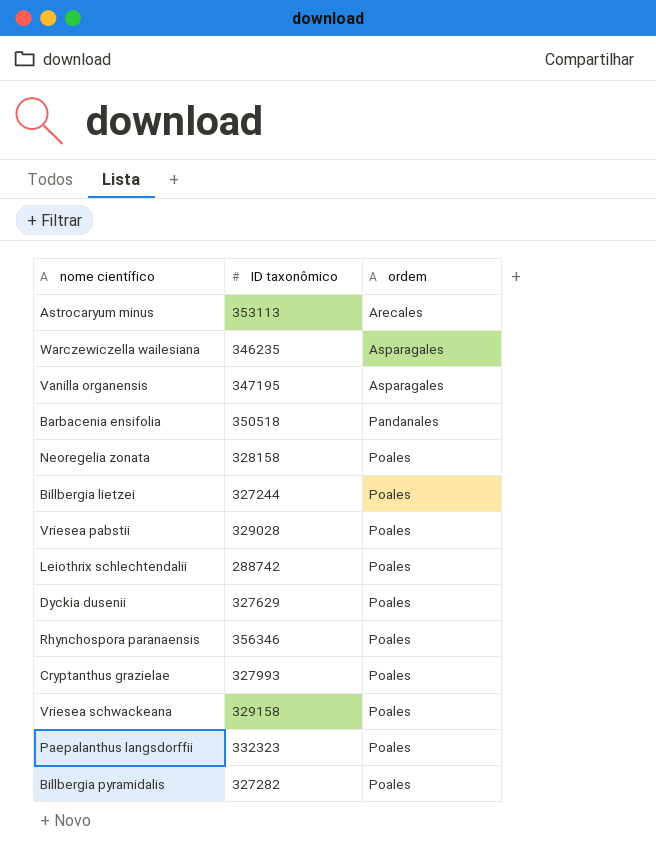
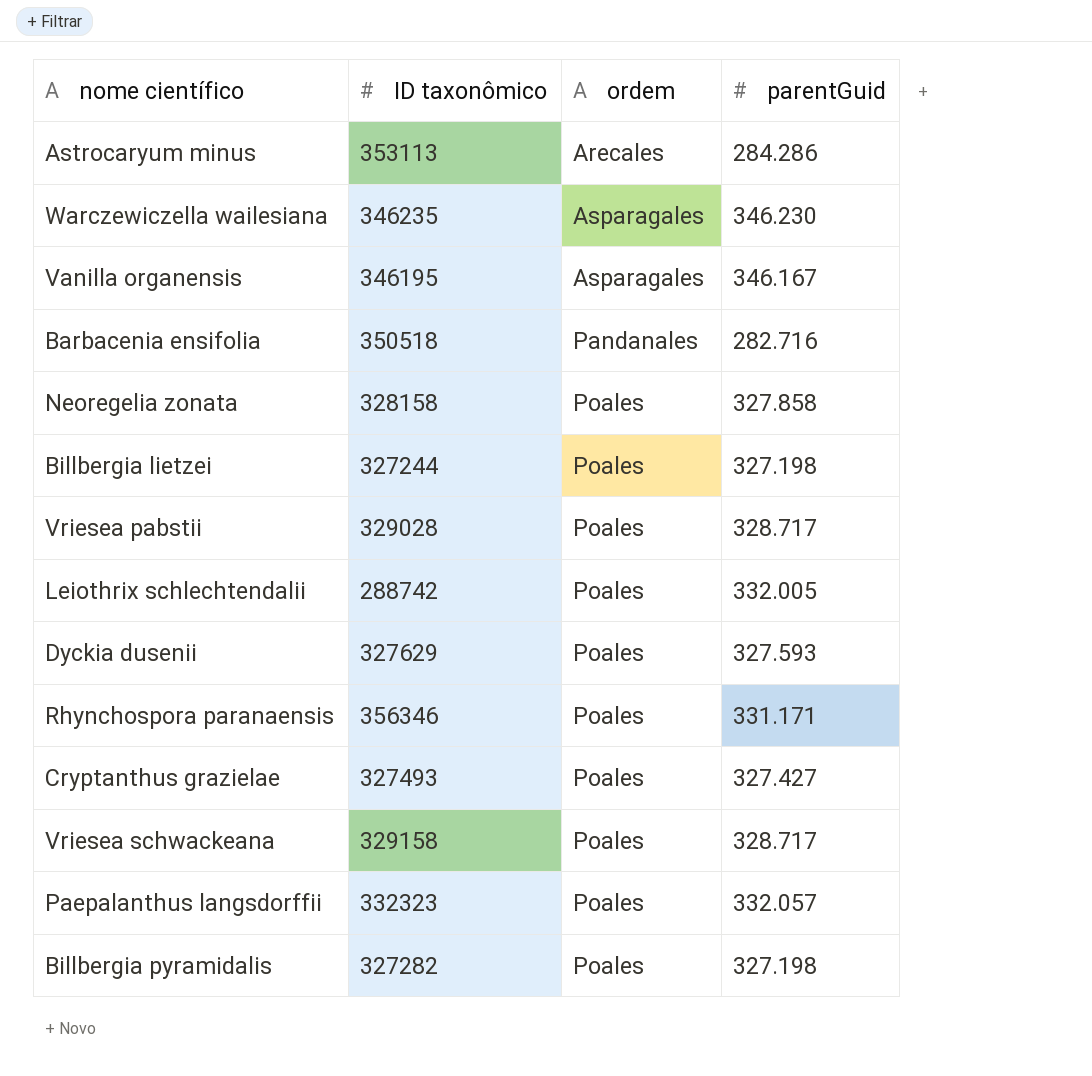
column parentGuid | position: none -> 4
Vanilla organensis | ID taxonômico: 347195 -> 346195
Cryptanthus grazielae | ID taxonômico: 327993 -> 327493

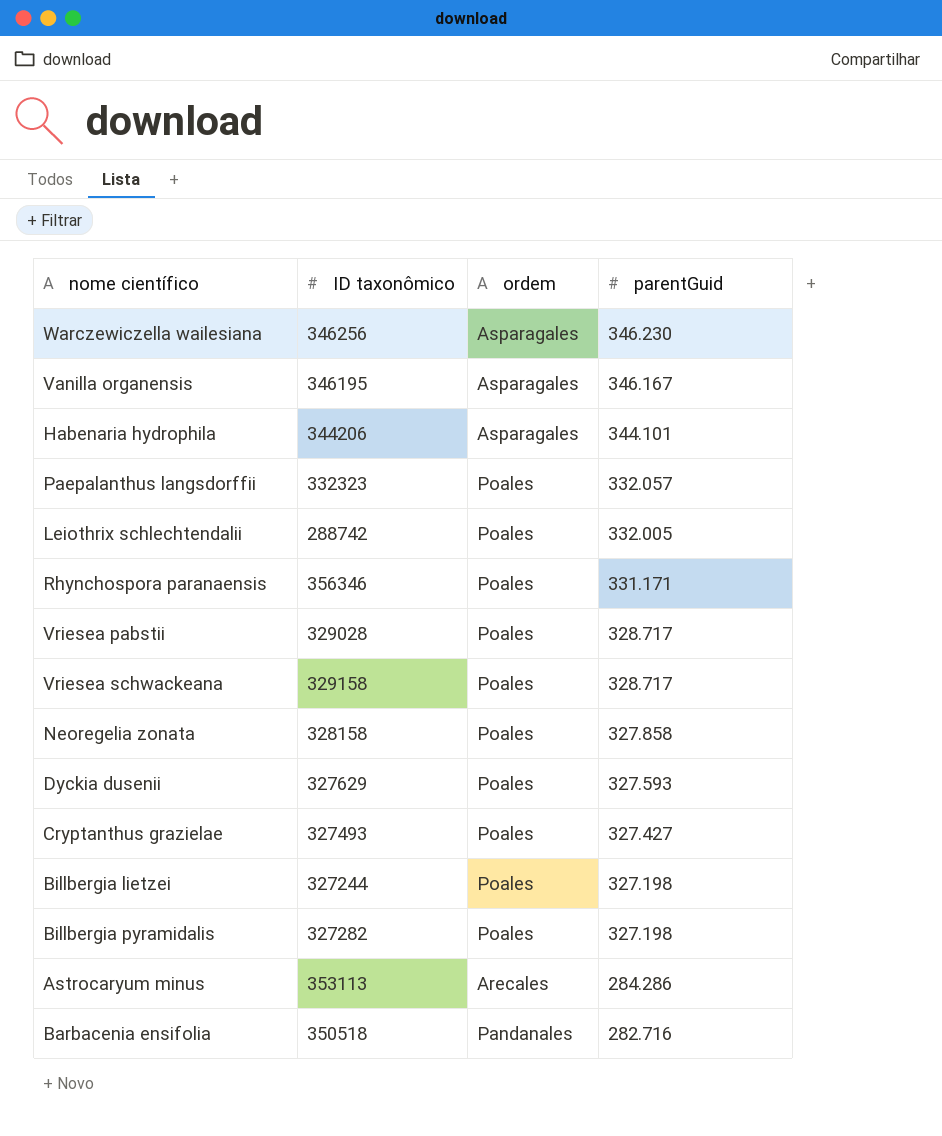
row order: ordem ascending -> parentGuid descending
Warczewiczella wailesiana | ID taxonômico: 346235 -> 346256
row Habenaria hydrophila: none -> 344206 | Asparagales | 344.101

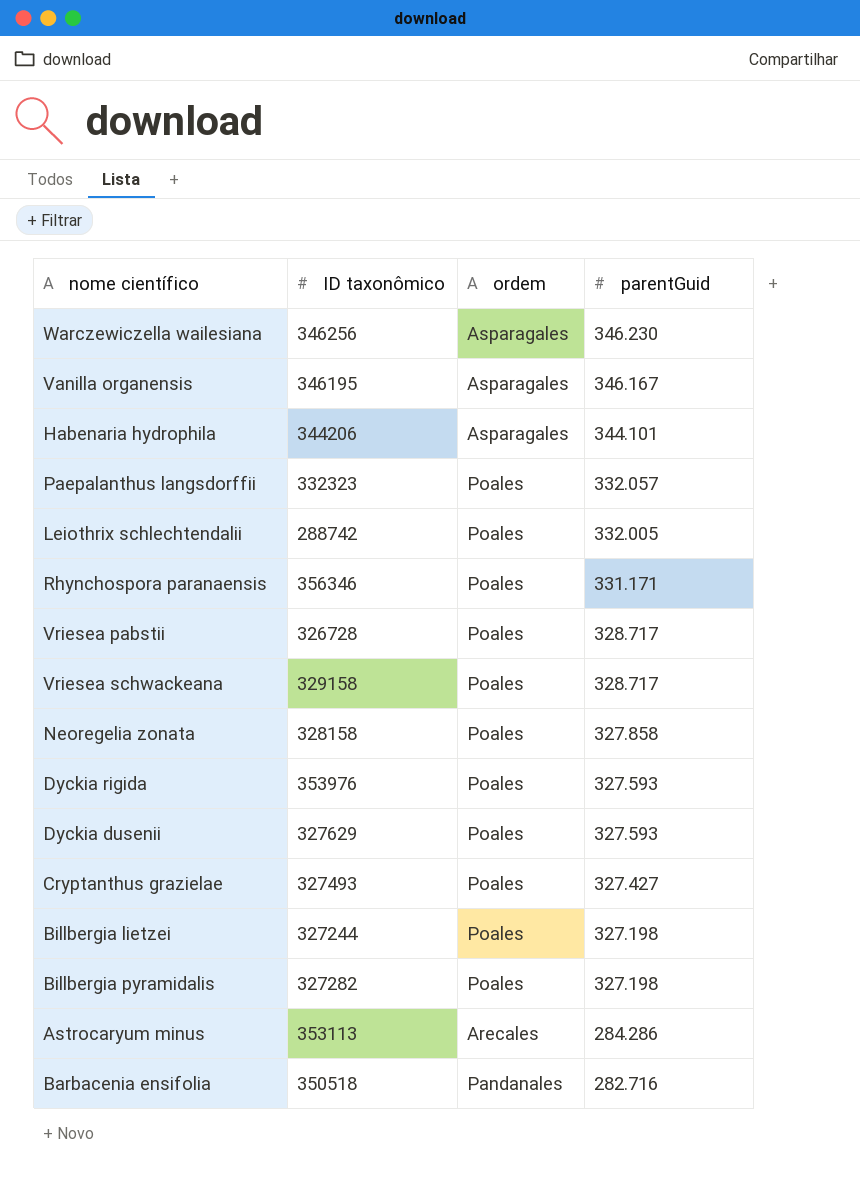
Vriesea pabstii | ID taxonômico: 329028 -> 326728
row Dyckia rigida: none -> 353976 | Poales | 327.593

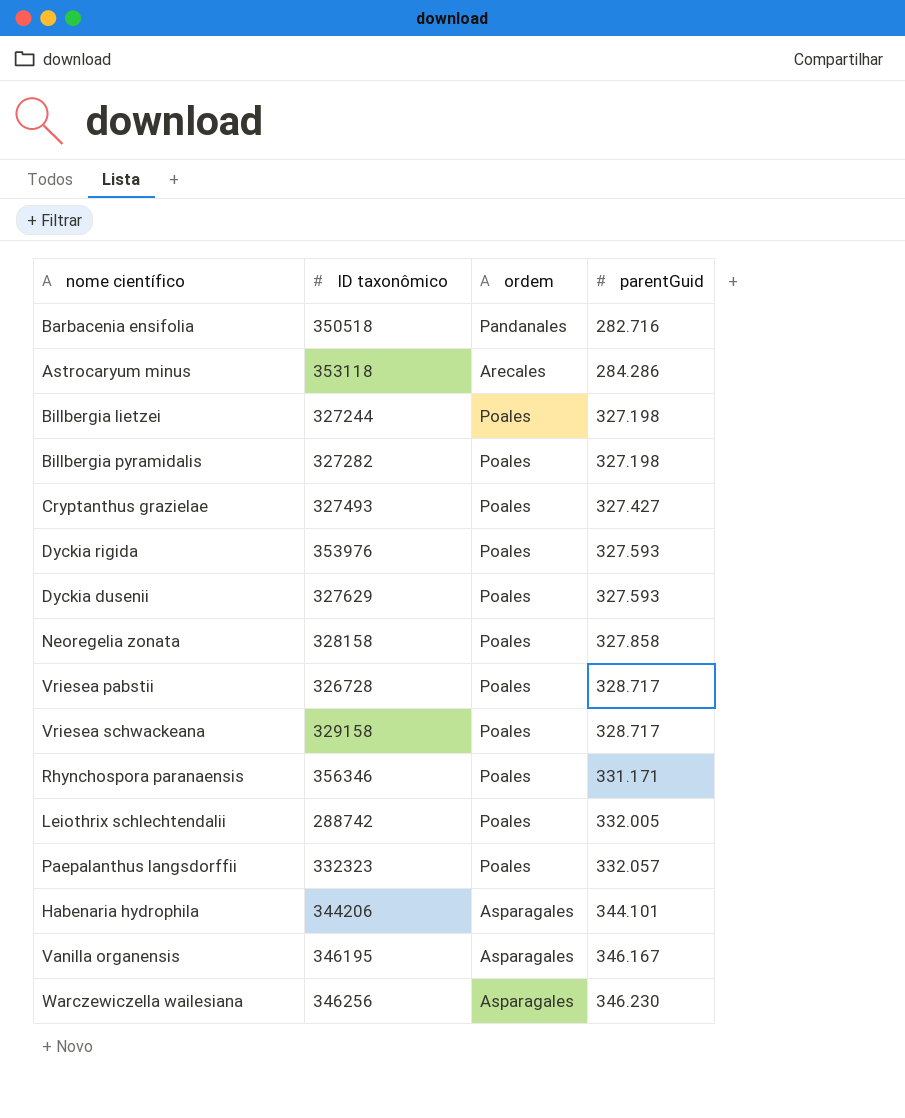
row order: parentGuid descending -> parentGuid ascending
Astrocaryum minus | ID taxonômico: 353113 -> 353118

